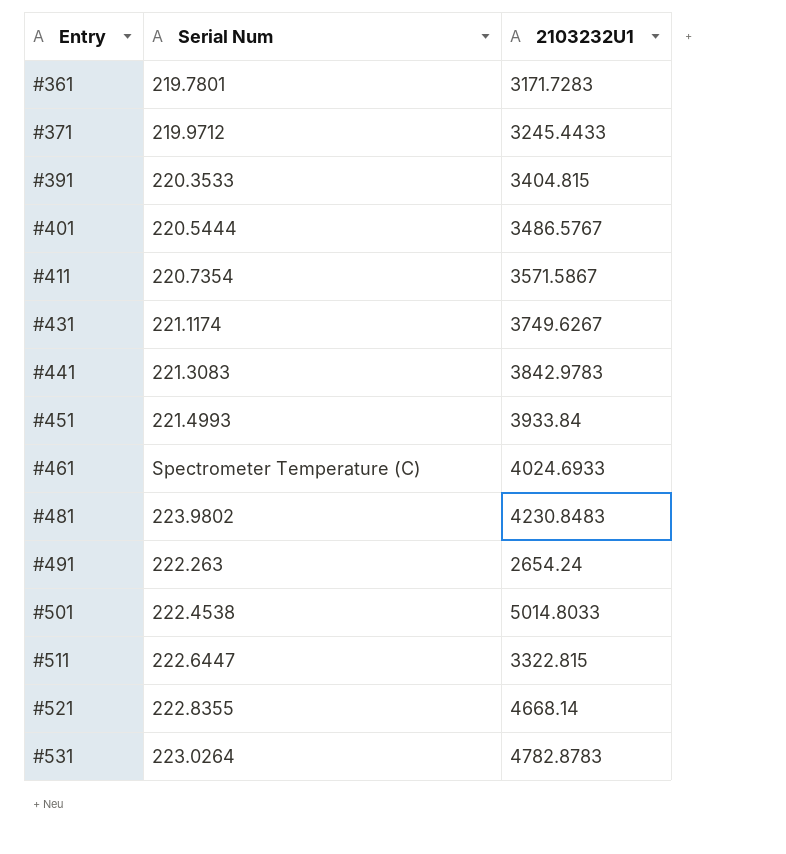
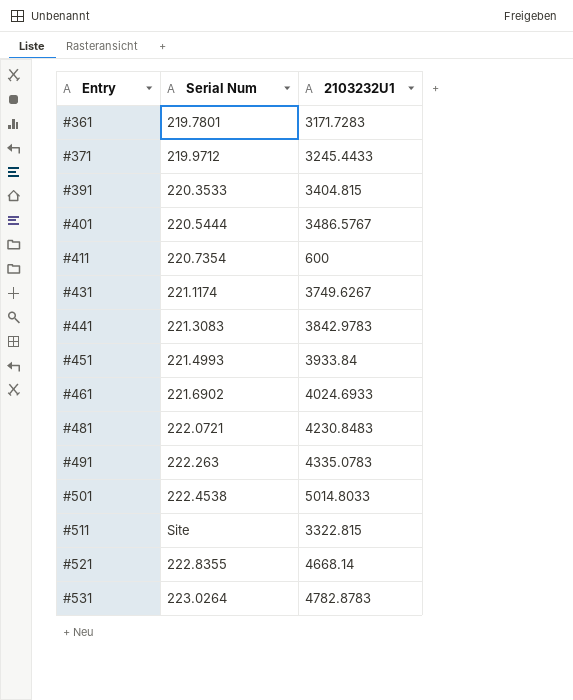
#411 | 2103232U1: 3571.5867 -> 600
#461 | Serial Num: Spectrometer Temperature (C) -> 221.6902
#481 | Serial Num: 223.9802 -> 222.0721
#491 | 2103232U1: 2654.24 -> 4335.0783
#511 | Serial Num: 222.6447 -> Site

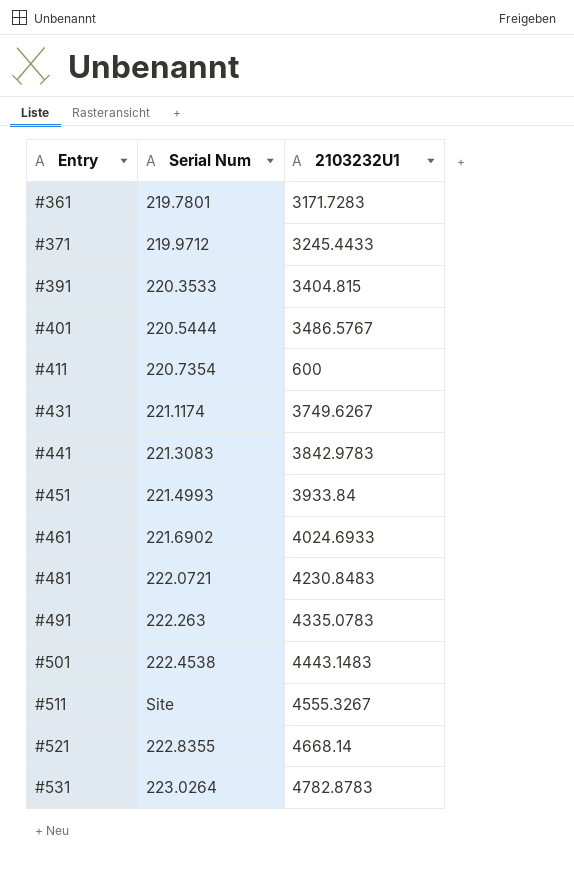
#501 | 2103232U1: 5014.8033 -> 4443.1483
#511 | 2103232U1: 3322.815 -> 4555.3267

